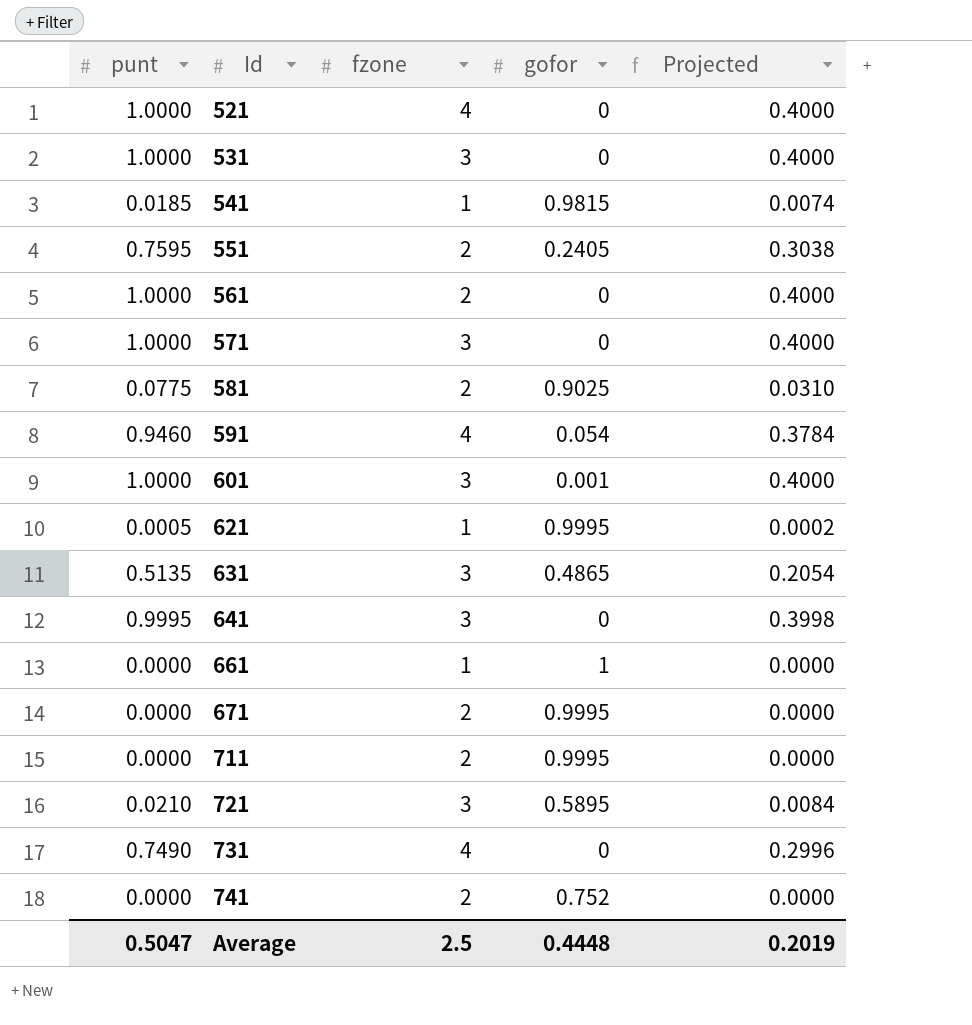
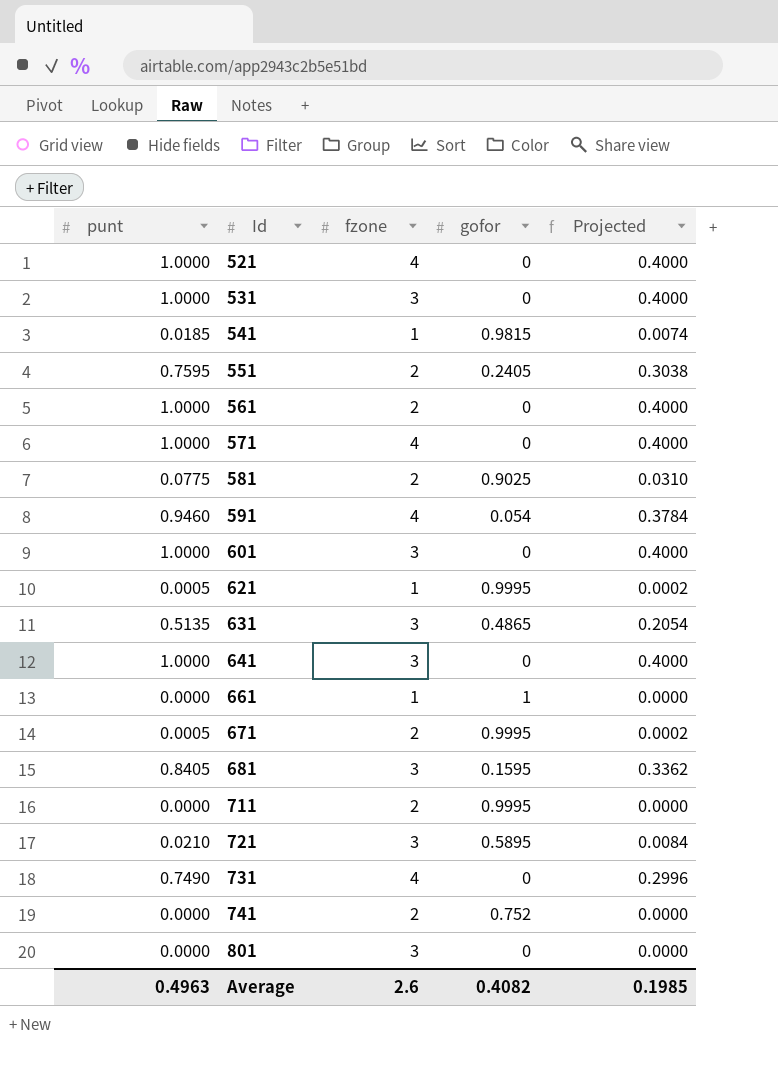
571 | fzone: 3 -> 4
601 | gofor: 0.001 -> 0
641 | punt: 0.9995 -> 1.0000
641 | Projected: 0.3998 -> 0.4000
671 | punt: 0.0000 -> 0.0005
671 | Projected: 0.0000 -> 0.0002
row 681: none -> 0.8405 | 3 | 0.1595 | 0.3362
row 801: none -> 0.0000 | 3 | 0 | 0.0000
Average | punt: 0.5047 -> 0.4963
Average | fzone: 2.5 -> 2.6
Average | gofor: 0.4448 -> 0.4082
Average | Projected: 0.2019 -> 0.1985

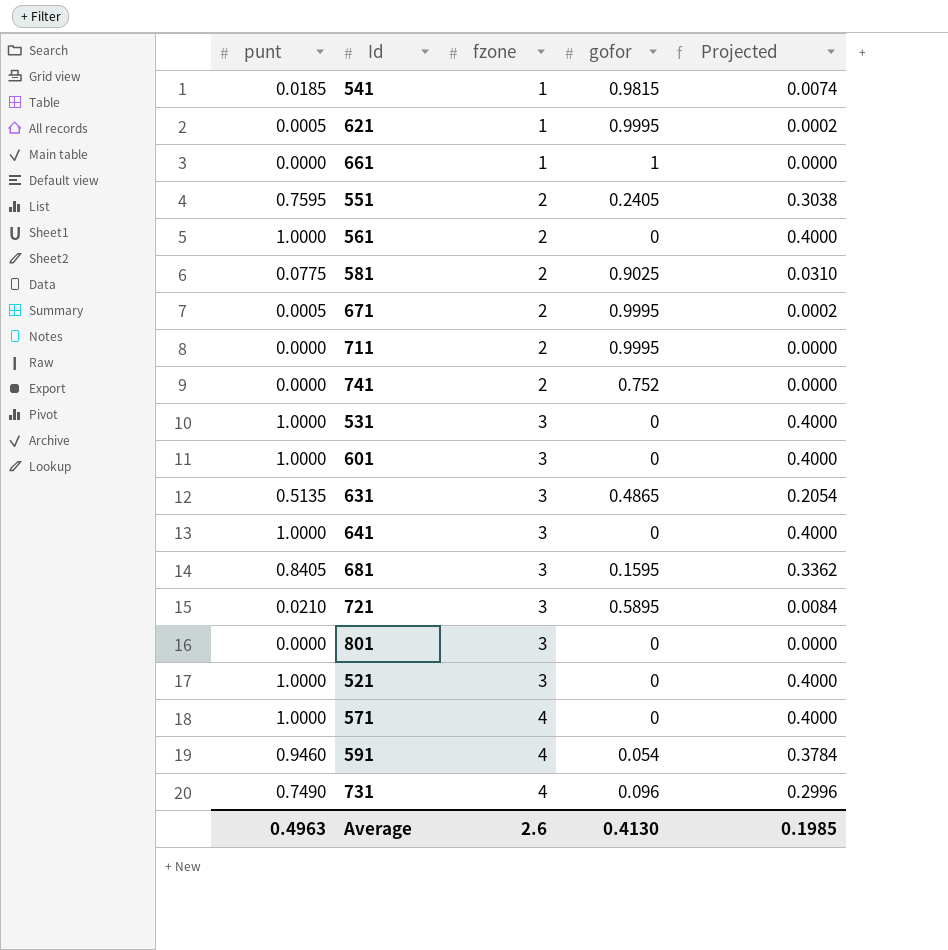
row order: Id ascending -> fzone ascending
521 | fzone: 4 -> 3
731 | gofor: 0 -> 0.096
Average | gofor: 0.4082 -> 0.4130

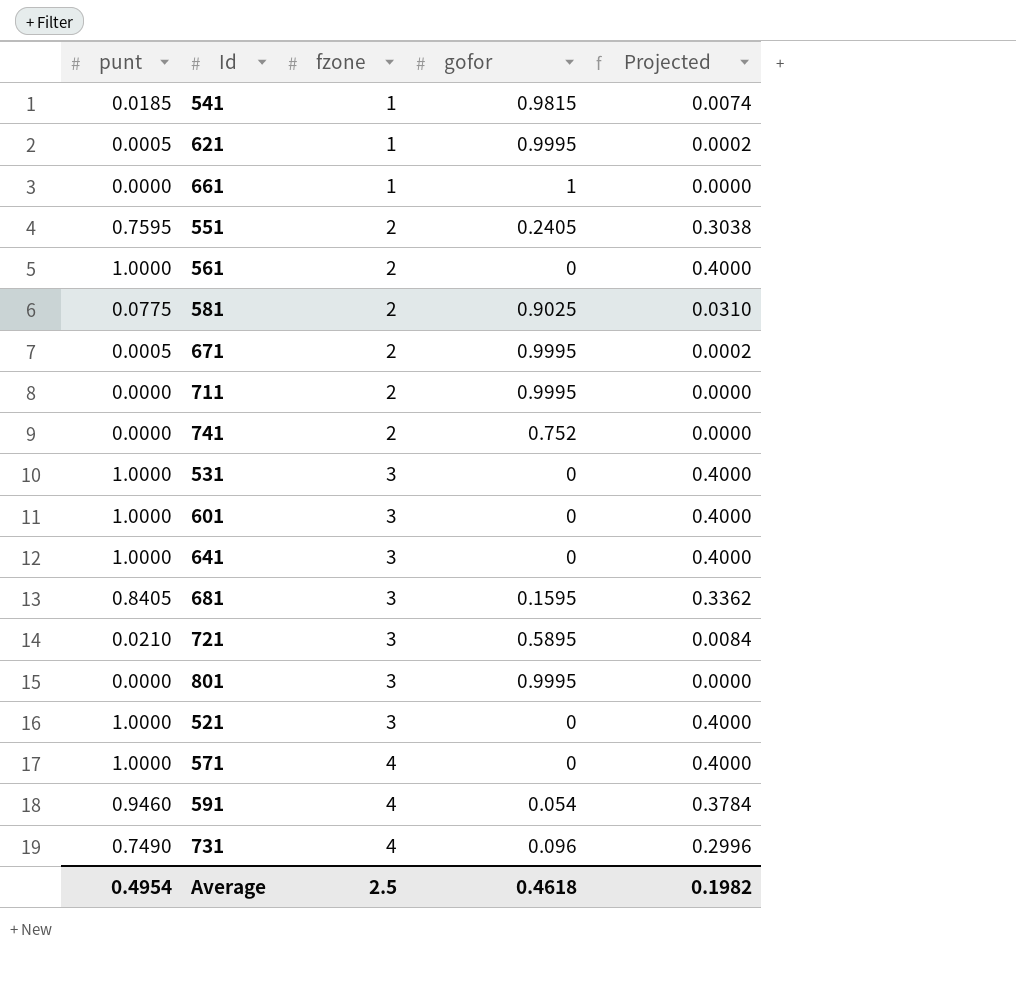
row 631: 0.5135 | 3 | 0.4865 | 0.2054 -> none
801 | gofor: 0 -> 0.9995
Average | punt: 0.4963 -> 0.4954
Average | fzone: 2.6 -> 2.5
Average | gofor: 0.4130 -> 0.4618
Average | Projected: 0.1985 -> 0.1982

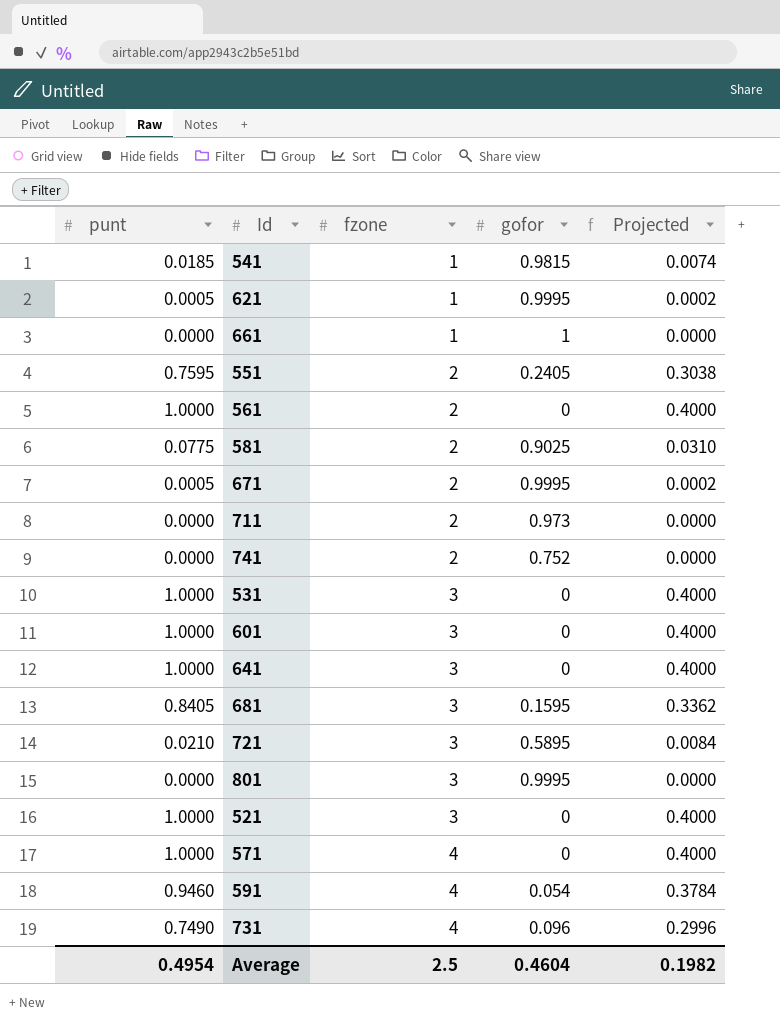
711 | gofor: 0.9995 -> 0.973
Average | gofor: 0.4618 -> 0.4604

